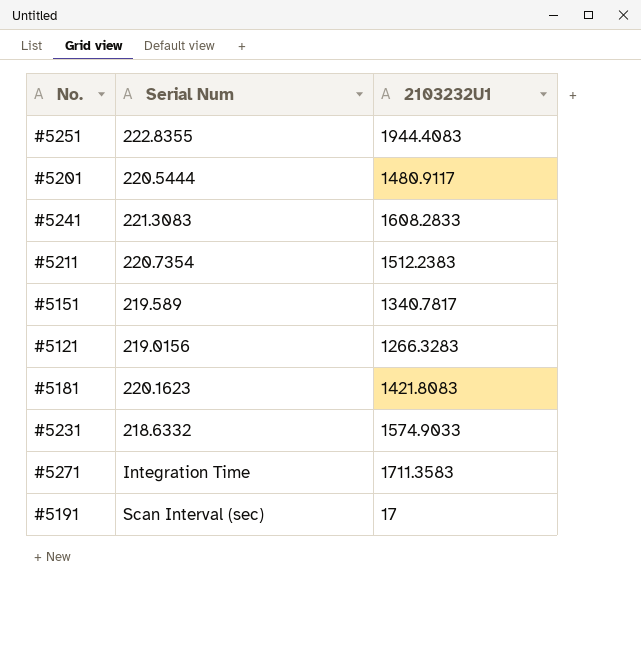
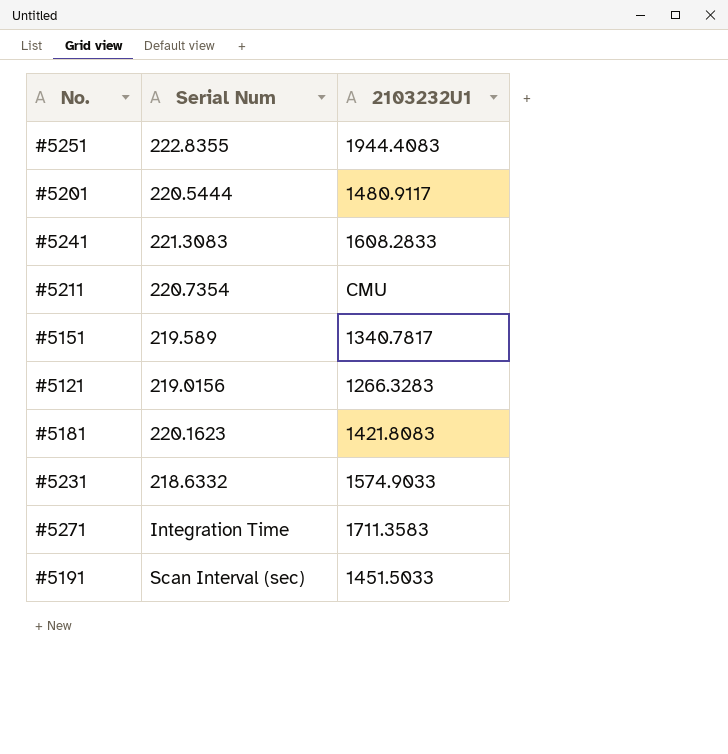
#5211 | 2103232U1: 1512.2383 -> CMU
#5191 | 2103232U1: 17 -> 1451.5033

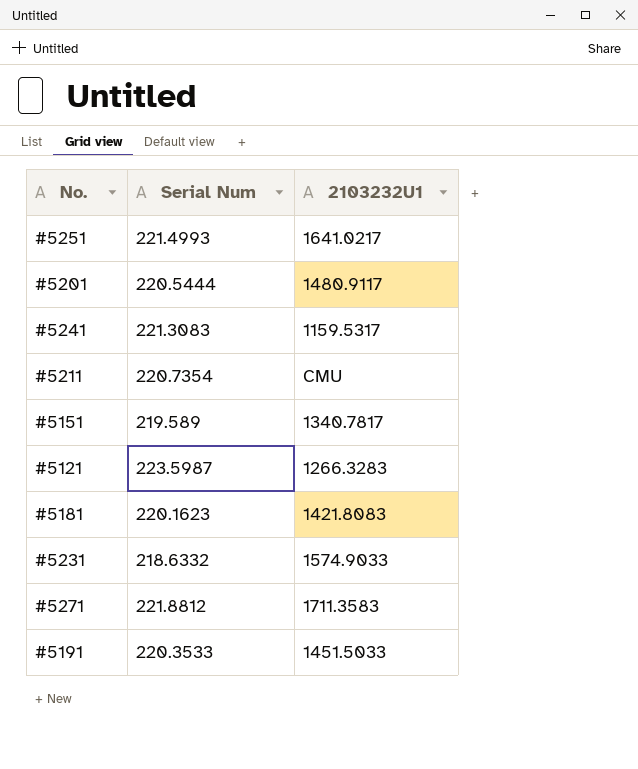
#5251 | Serial Num: 222.8355 -> 221.4993
#5251 | 2103232U1: 1944.4083 -> 1641.0217
#5241 | 2103232U1: 1608.2833 -> 1159.5317
#5121 | Serial Num: 219.0156 -> 223.5987
#5271 | Serial Num: Integration Time -> 221.8812
#5191 | Serial Num: Scan Interval (sec) -> 220.3533

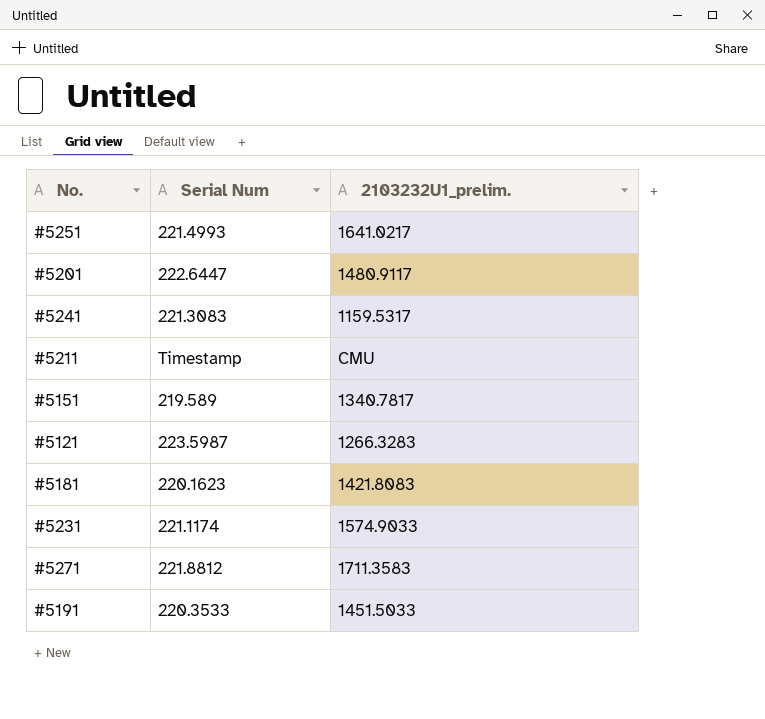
column name: 2103232U1 -> 2103232U1_prelim.
#5201 | Serial Num: 220.5444 -> 222.6447
#5211 | Serial Num: 220.7354 -> Timestamp
#5231 | Serial Num: 218.6332 -> 221.1174

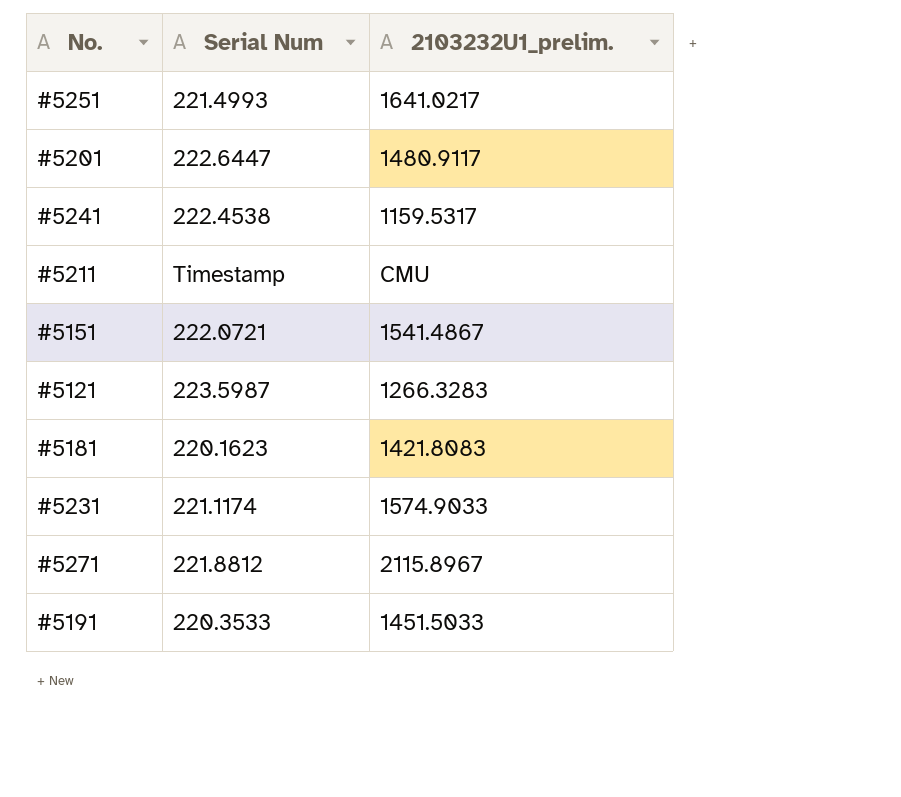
#5241 | Serial Num: 221.3083 -> 222.4538
#5151 | Serial Num: 219.589 -> 222.0721
#5151 | 2103232U1_prelim.: 1340.7817 -> 1541.4867
#5271 | 2103232U1_prelim.: 1711.3583 -> 2115.8967

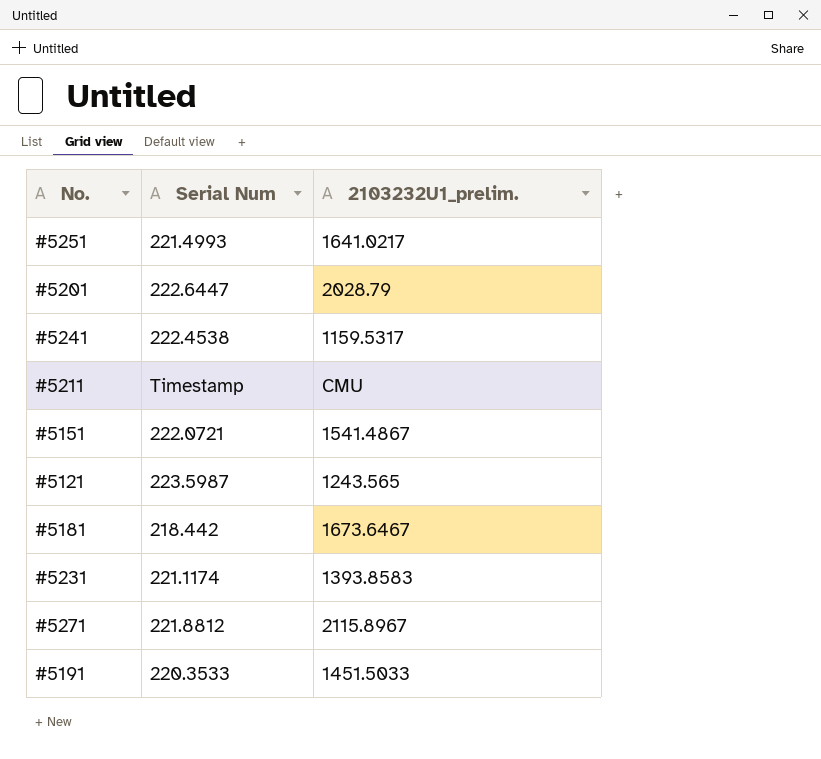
#5201 | 2103232U1_prelim.: 1480.9117 -> 2028.79
#5121 | 2103232U1_prelim.: 1266.3283 -> 1243.565
#5181 | Serial Num: 220.1623 -> 218.442
#5181 | 2103232U1_prelim.: 1421.8083 -> 1673.6467
#5231 | 2103232U1_prelim.: 1574.9033 -> 1393.8583

